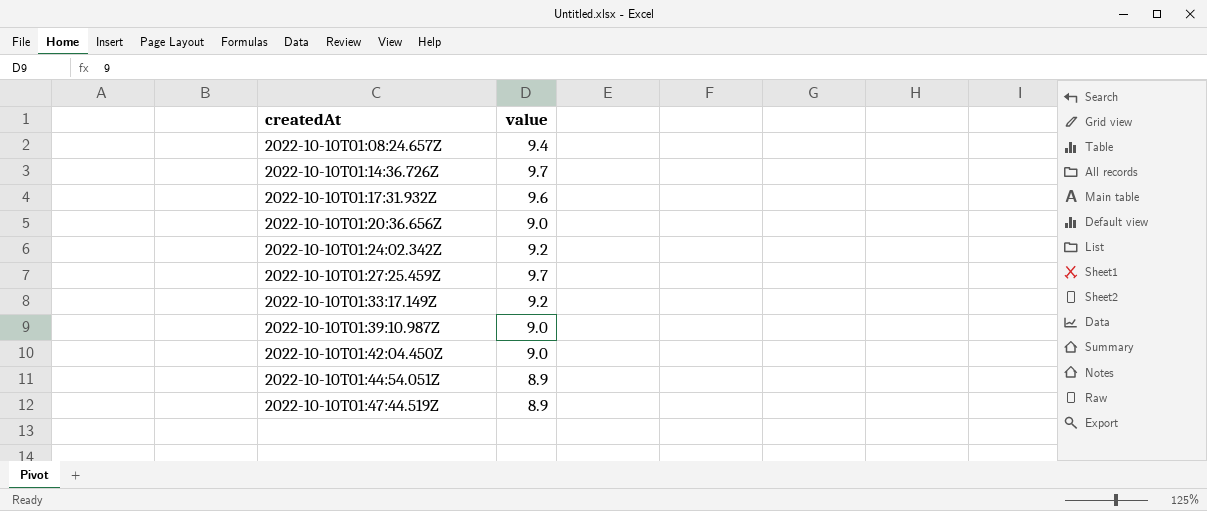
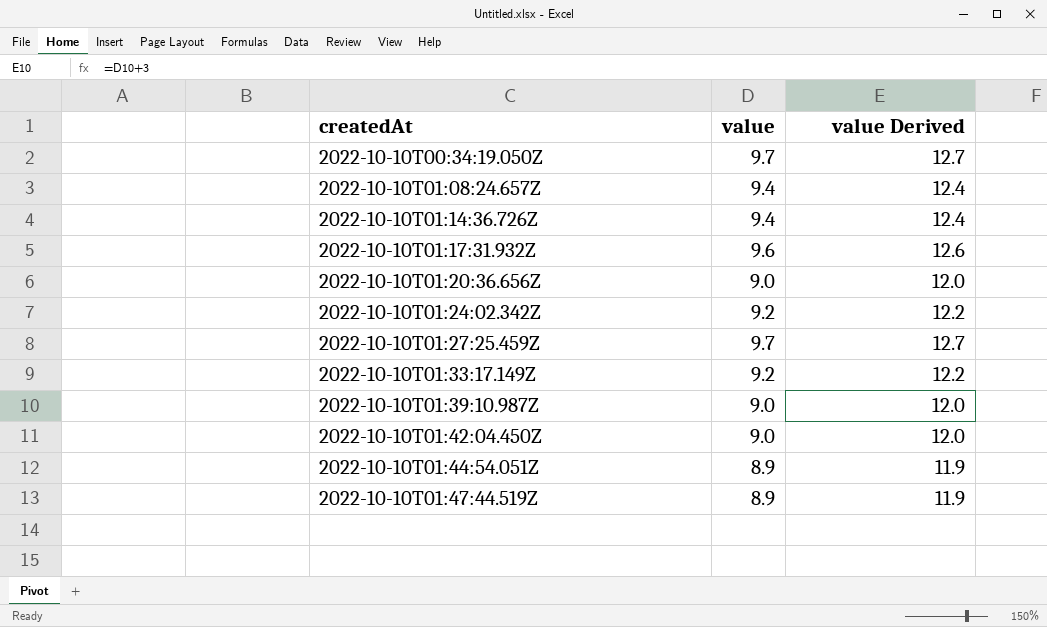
column value Derived | formula: none -> [value] + 3
row 2022-10-10T00:34:19.050Z: none -> 9.7 | 12.7
2022-10-10T01:14:36.726Z | value: 9.7 -> 9.4

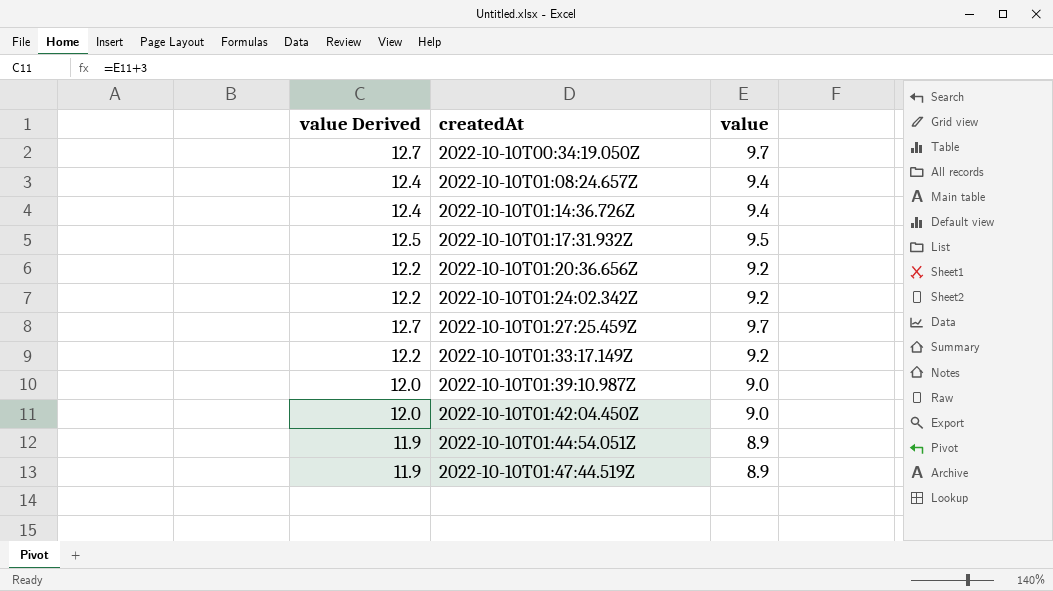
column value Derived | position: 3 -> 1
2022-10-10T01:17:31.932Z | value Derived: 12.6 -> 12.5
2022-10-10T01:17:31.932Z | value: 9.6 -> 9.5
2022-10-10T01:20:36.656Z | value Derived: 12.0 -> 12.2
2022-10-10T01:20:36.656Z | value: 9.0 -> 9.2

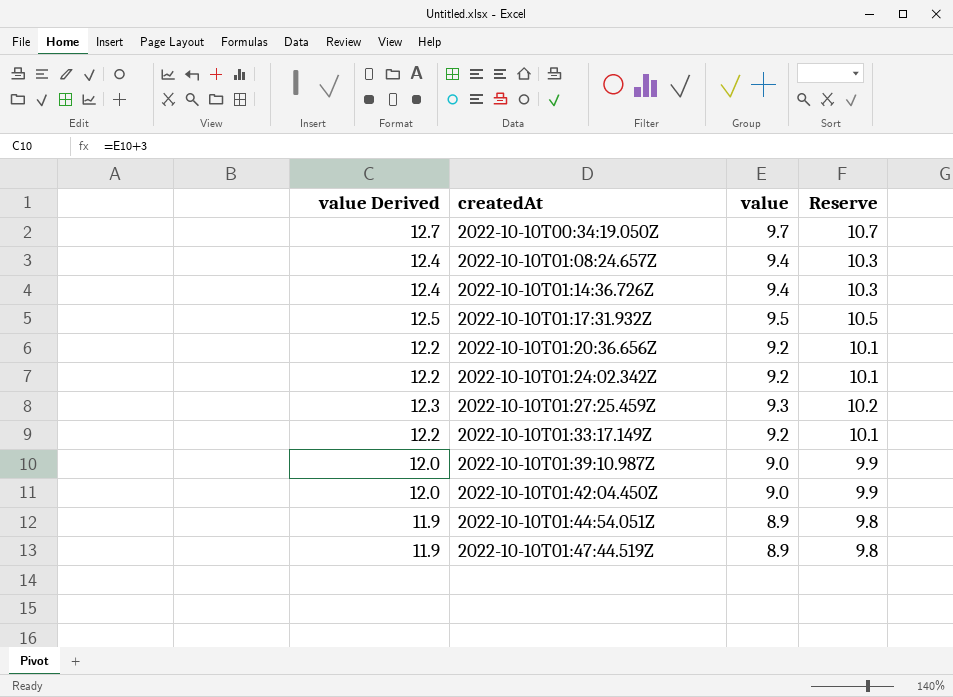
column Reserve | formula: none -> [value] * 1.1
2022-10-10T01:27:25.459Z | value Derived: 12.7 -> 12.3
2022-10-10T01:27:25.459Z | value: 9.7 -> 9.3

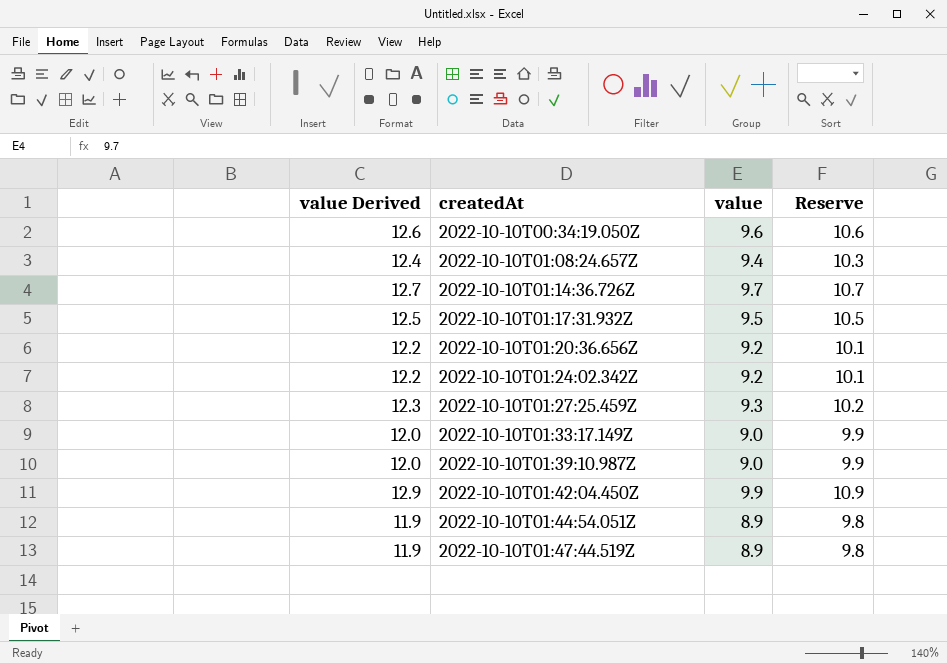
2022-10-10T00:34:19.050Z | value Derived: 12.7 -> 12.6
2022-10-10T00:34:19.050Z | value: 9.7 -> 9.6
2022-10-10T00:34:19.050Z | Reserve: 10.7 -> 10.6
2022-10-10T01:14:36.726Z | value Derived: 12.4 -> 12.7
2022-10-10T01:14:36.726Z | value: 9.4 -> 9.7
2022-10-10T01:14:36.726Z | Reserve: 10.3 -> 10.7
2022-10-10T01:33:17.149Z | value Derived: 12.2 -> 12.0
2022-10-10T01:33:17.149Z | value: 9.2 -> 9.0
2022-10-10T01:33:17.149Z | Reserve: 10.1 -> 9.9
2022-10-10T01:42:04.450Z | value Derived: 12.0 -> 12.9
2022-10-10T01:42:04.450Z | value: 9.0 -> 9.9
2022-10-10T01:42:04.450Z | Reserve: 9.9 -> 10.9

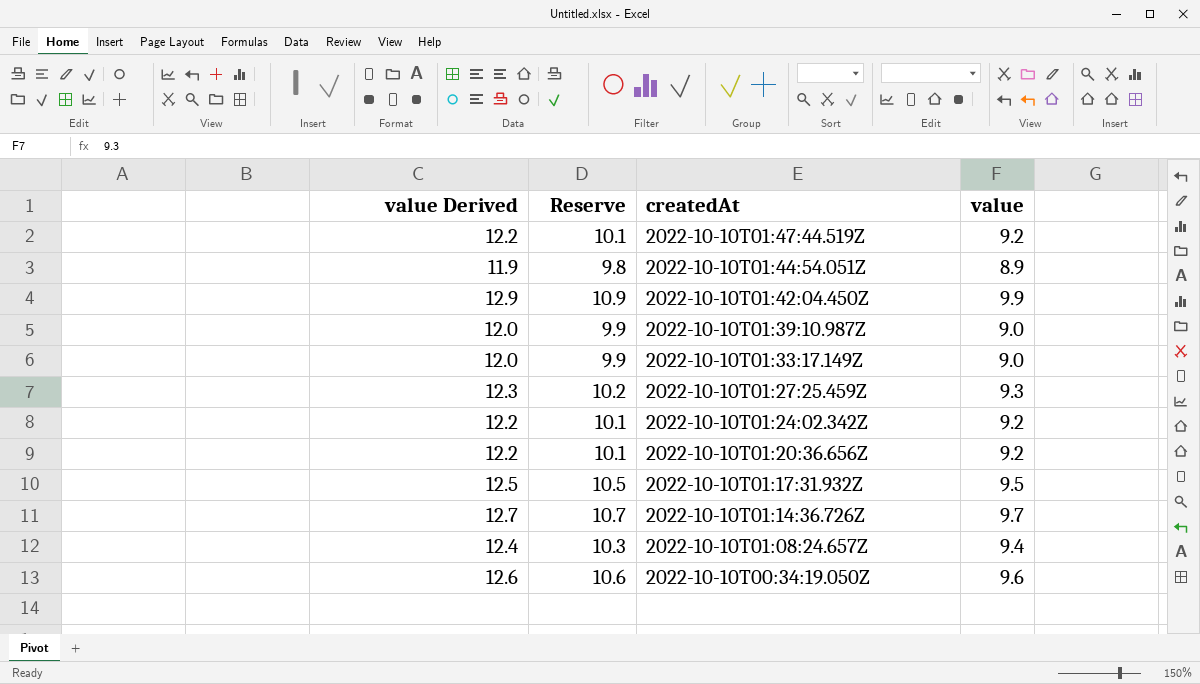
row order: createdAt ascending -> createdAt descending
column Reserve | position: 4 -> 2
2022-10-10T01:47:44.519Z | value Derived: 11.9 -> 12.2
2022-10-10T01:47:44.519Z | Reserve: 9.8 -> 10.1
2022-10-10T01:47:44.519Z | value: 8.9 -> 9.2

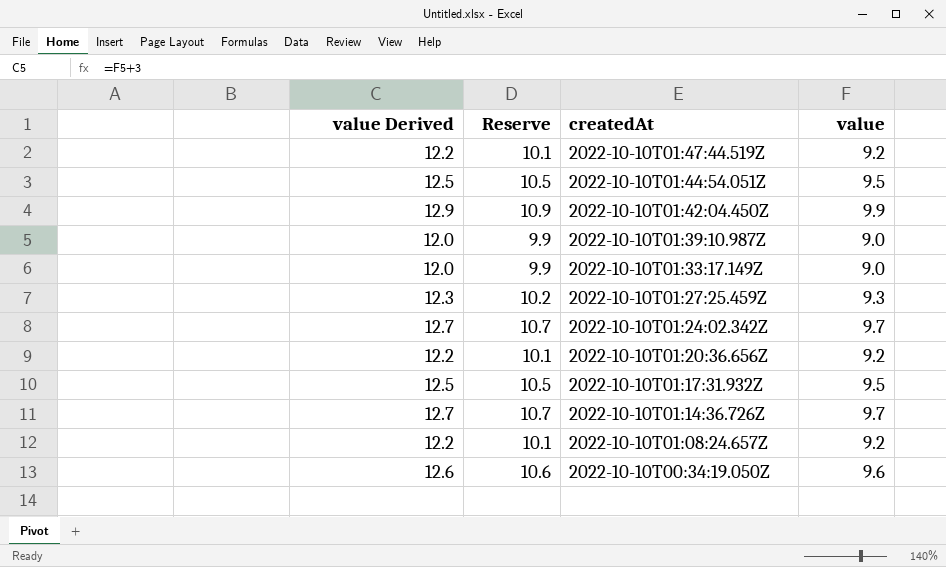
2022-10-10T01:44:54.051Z | value Derived: 11.9 -> 12.5
2022-10-10T01:44:54.051Z | Reserve: 9.8 -> 10.5
2022-10-10T01:44:54.051Z | value: 8.9 -> 9.5
2022-10-10T01:24:02.342Z | value Derived: 12.2 -> 12.7
2022-10-10T01:24:02.342Z | Reserve: 10.1 -> 10.7
2022-10-10T01:24:02.342Z | value: 9.2 -> 9.7
2022-10-10T01:08:24.657Z | value Derived: 12.4 -> 12.2
2022-10-10T01:08:24.657Z | Reserve: 10.3 -> 10.1
2022-10-10T01:08:24.657Z | value: 9.4 -> 9.2

